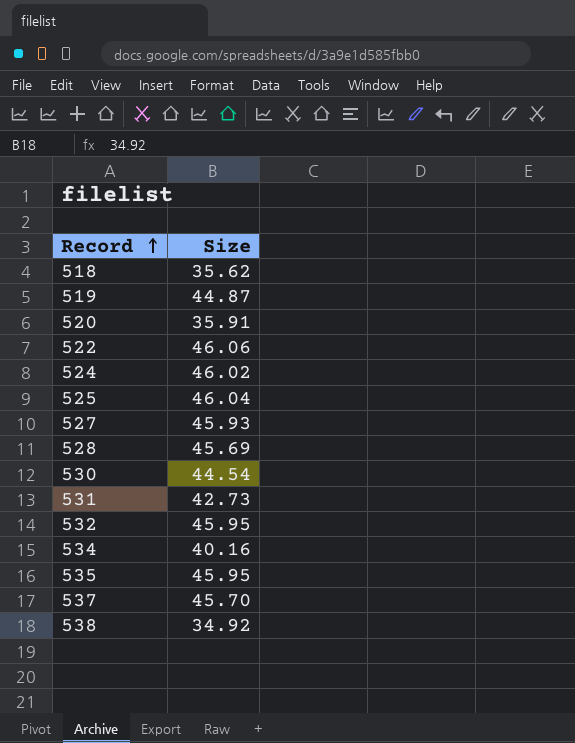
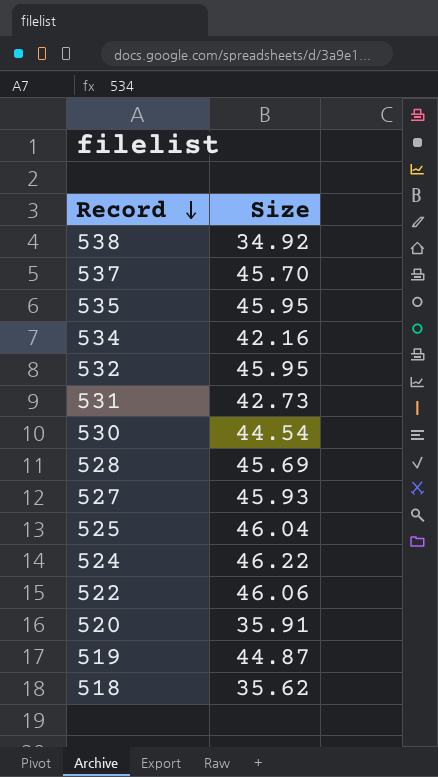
row order: Record ascending -> Record descending
534 | Size: 40.16 -> 42.16
524 | Size: 46.02 -> 46.22

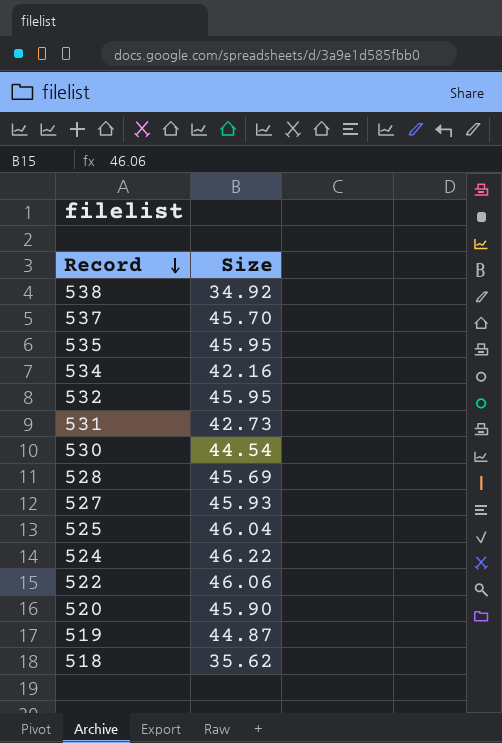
520 | Size: 35.91 -> 45.90

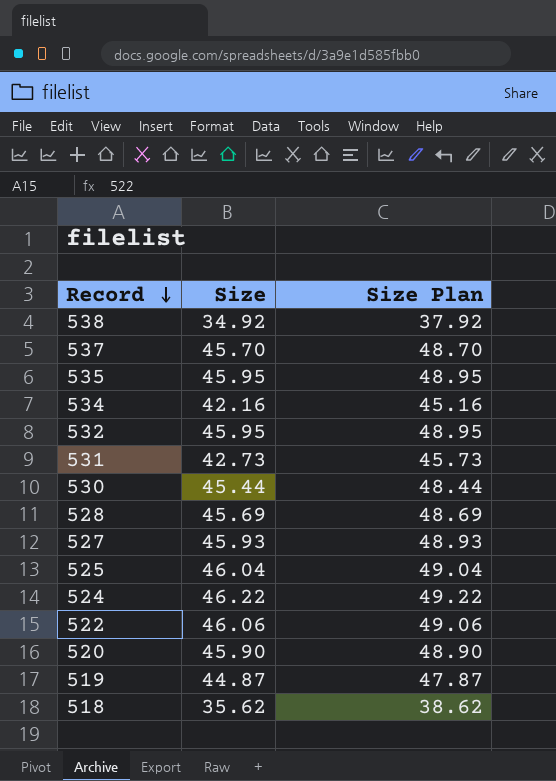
column Size Plan | formula: none -> [Size] + 3
530 | Size: 44.54 -> 45.44

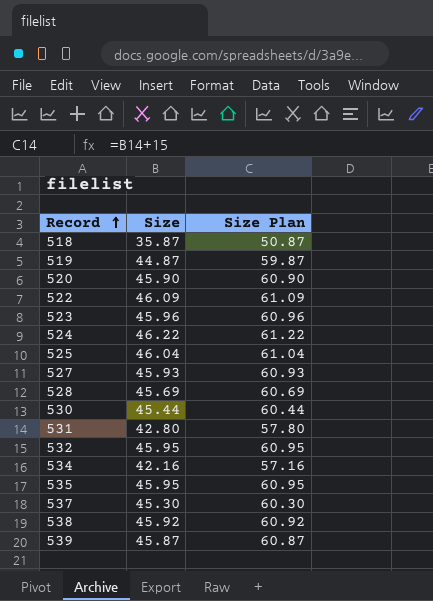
row order: Record descending -> Record ascending
column Size Plan | formula: [Size] + 3 -> [Size] + 15
518 | Size: 35.62 -> 35.87
522 | Size: 46.06 -> 46.09
row 523: none -> 45.96 | 60.96
531 | Size: 42.73 -> 42.80
537 | Size: 45.70 -> 45.30
538 | Size: 34.92 -> 45.92
row 539: none -> 45.87 | 60.87

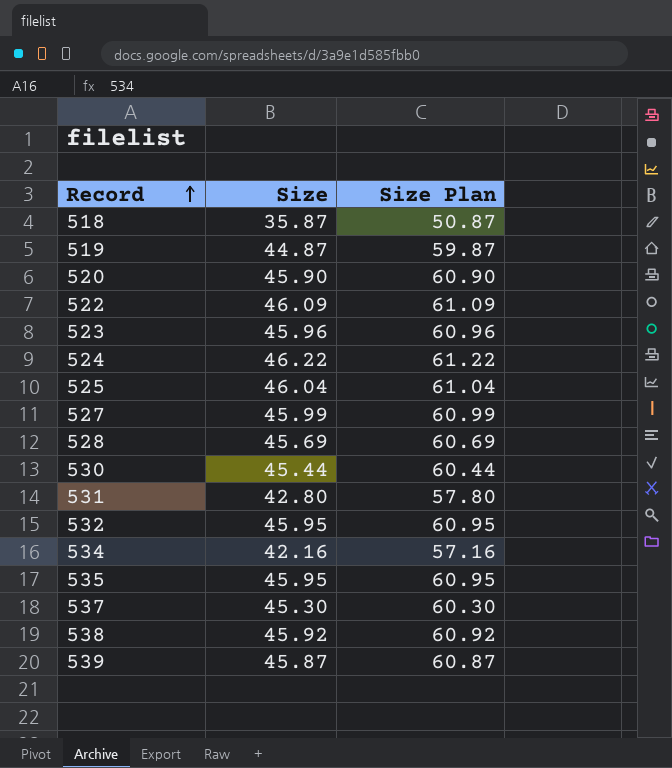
527 | Size: 45.93 -> 45.99
527 | Size Plan: 60.93 -> 60.99

